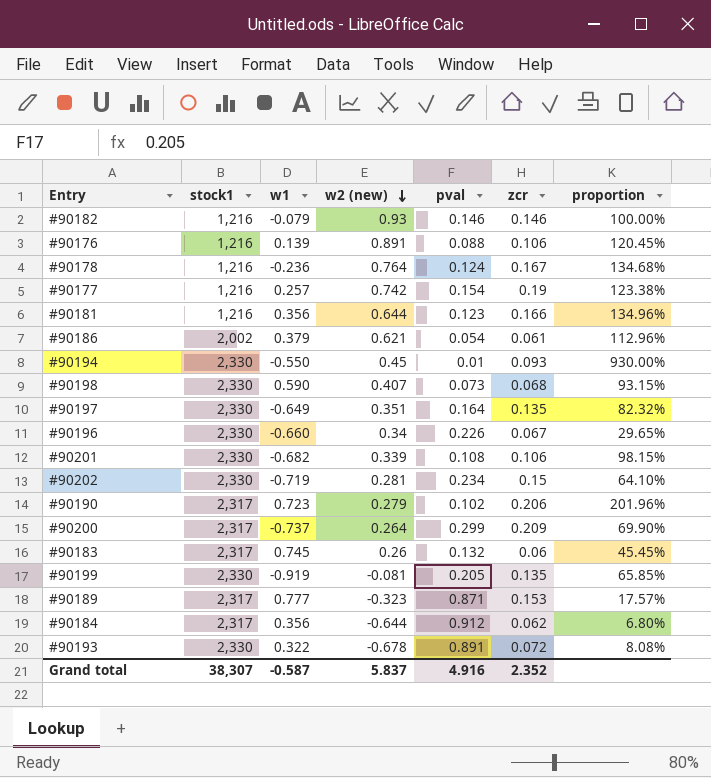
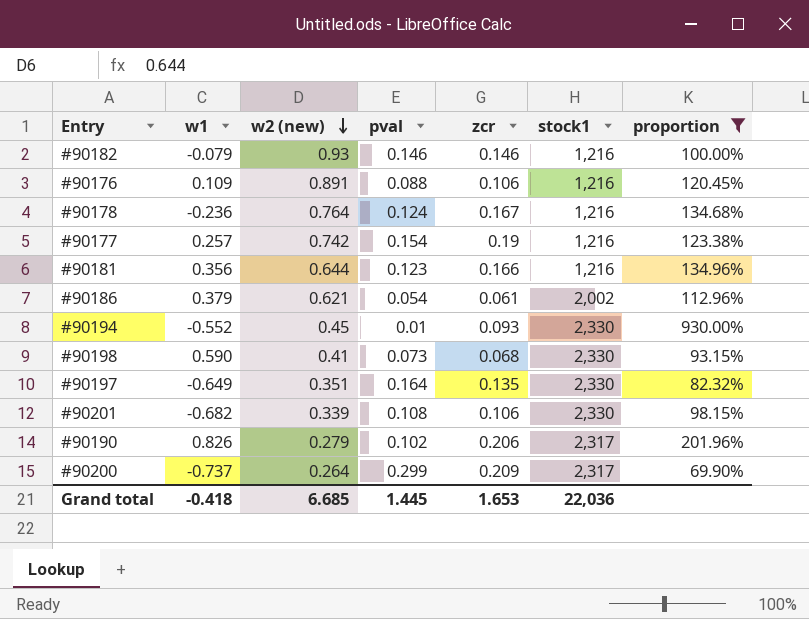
filter: none -> proportion >= 69.90%
column stock1 | position: 2 -> 6
#90176 | w1: 0.139 -> 0.109
#90194 | w1: -0.550 -> -0.552
#90198 | w2 (new): 0.407 -> 0.41
#90190 | w1: 0.723 -> 0.826
Grand total | w1: -0.587 -> -0.418
Grand total | w2 (new): 5.837 -> 6.685
Grand total | pval: 4.916 -> 1.445
Grand total | zcr: 2.352 -> 1.653
Grand total | stock1: 38,307 -> 22,036

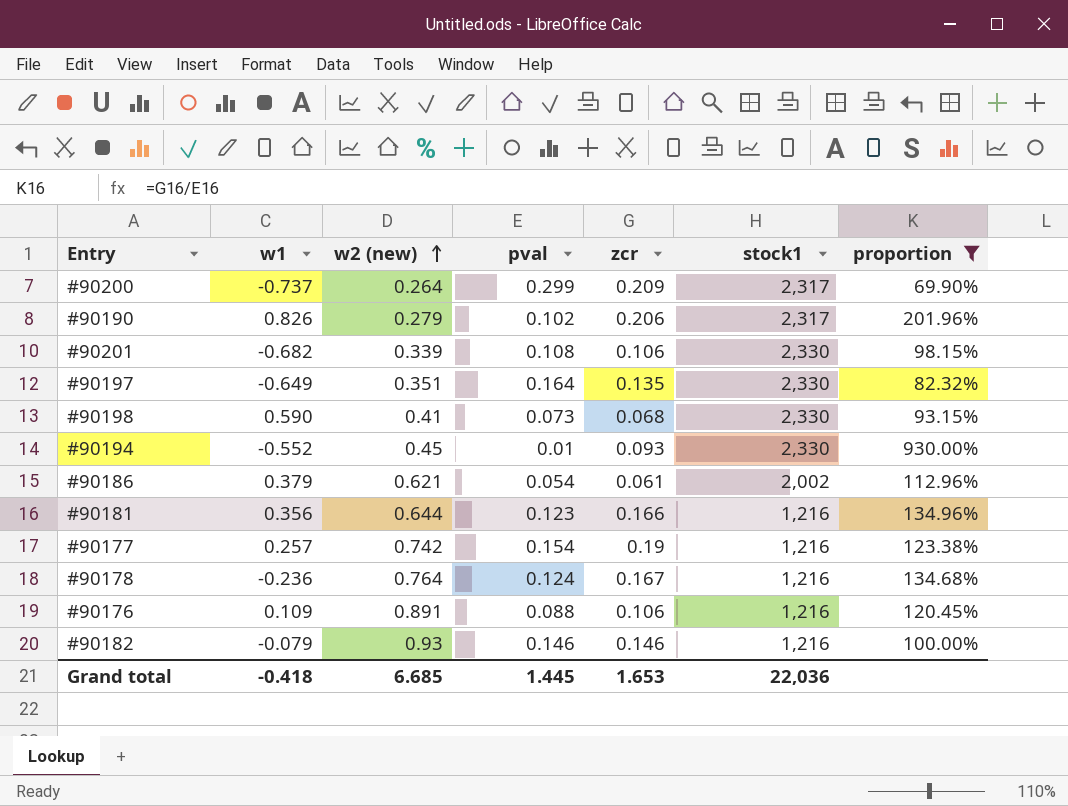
row order: w2 (new) descending -> w2 (new) ascending

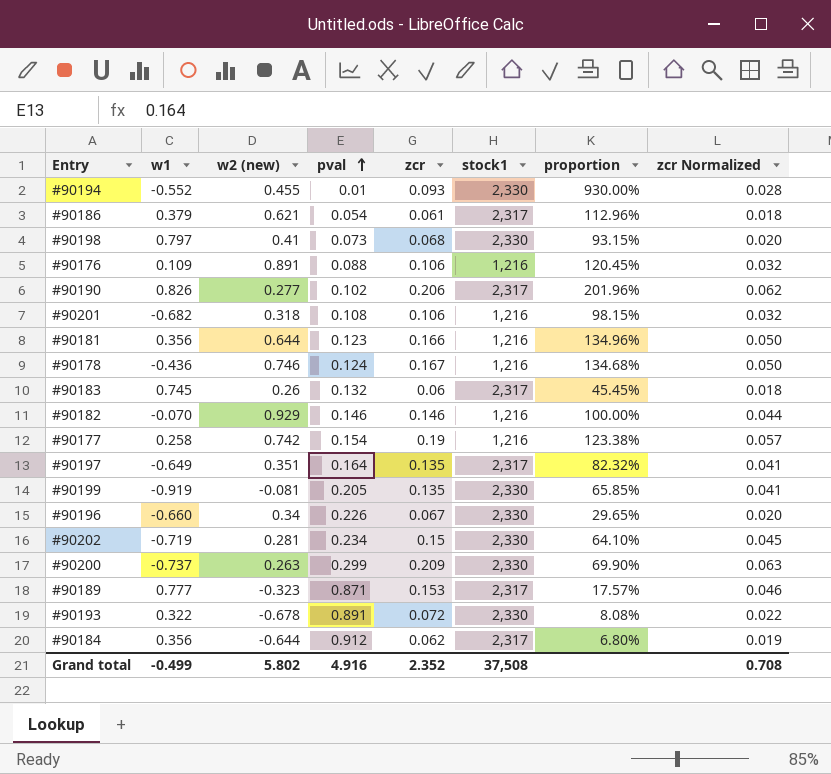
filter: proportion >= 69.90% -> none
row order: w2 (new) ascending -> pval ascending
column zcr Normalized | formula: none -> [zcr] * 0.3
#90194 | w2 (new): 0.45 -> 0.455
#90186 | stock1: 2,002 -> 2,317
#90198 | w1: 0.590 -> 0.797
#90190 | w2 (new): 0.279 -> 0.277
#90201 | w2 (new): 0.339 -> 0.318
#90201 | stock1: 2,330 -> 1,216
#90178 | w1: -0.236 -> -0.436
#90178 | w2 (new): 0.764 -> 0.746
#90182 | w1: -0.079 -> -0.070
#90182 | w2 (new): 0.93 -> 0.929
#90177 | w1: 0.257 -> 0.258
#90197 | stock1: 2,330 -> 2,317
#90200 | w2 (new): 0.264 -> 0.263
#90200 | stock1: 2,317 -> 2,330
Grand total | w1: -0.418 -> -0.499
Grand total | w2 (new): 6.685 -> 5.802
Grand total | pval: 1.445 -> 4.916
Grand total | zcr: 1.653 -> 2.352
Grand total | stock1: 22,036 -> 37,508

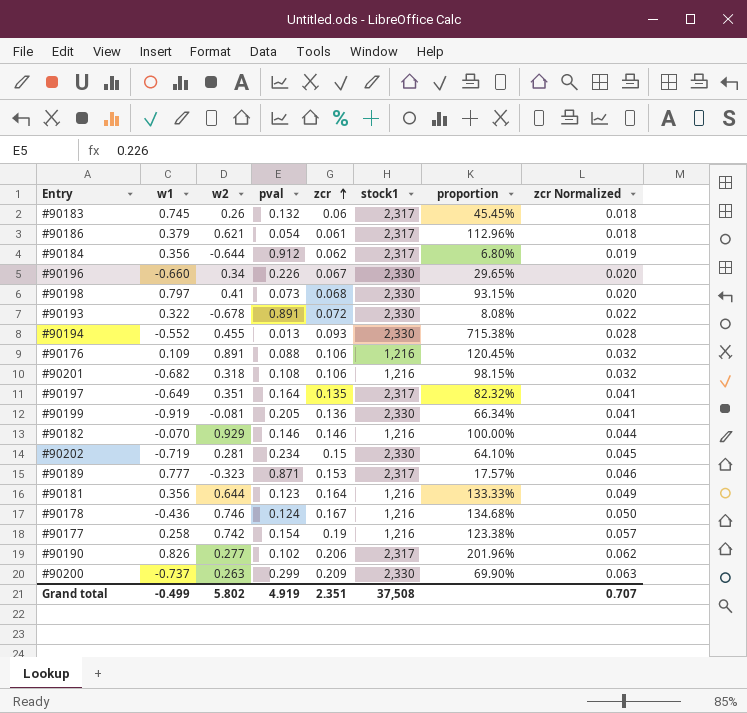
row order: pval ascending -> zcr ascending
column name: w2 (new) -> w2
#90194 | pval: 0.01 -> 0.013
#90194 | proportion: 930.00% -> 715.38%
#90199 | zcr: 0.135 -> 0.136
#90199 | proportion: 65.85% -> 66.34%
#90181 | zcr: 0.166 -> 0.164
#90181 | proportion: 134.96% -> 133.33%
#90181 | zcr Normalized: 0.050 -> 0.049
Grand total | pval: 4.916 -> 4.919
Grand total | zcr: 2.352 -> 2.351
Grand total | zcr Normalized: 0.708 -> 0.707

